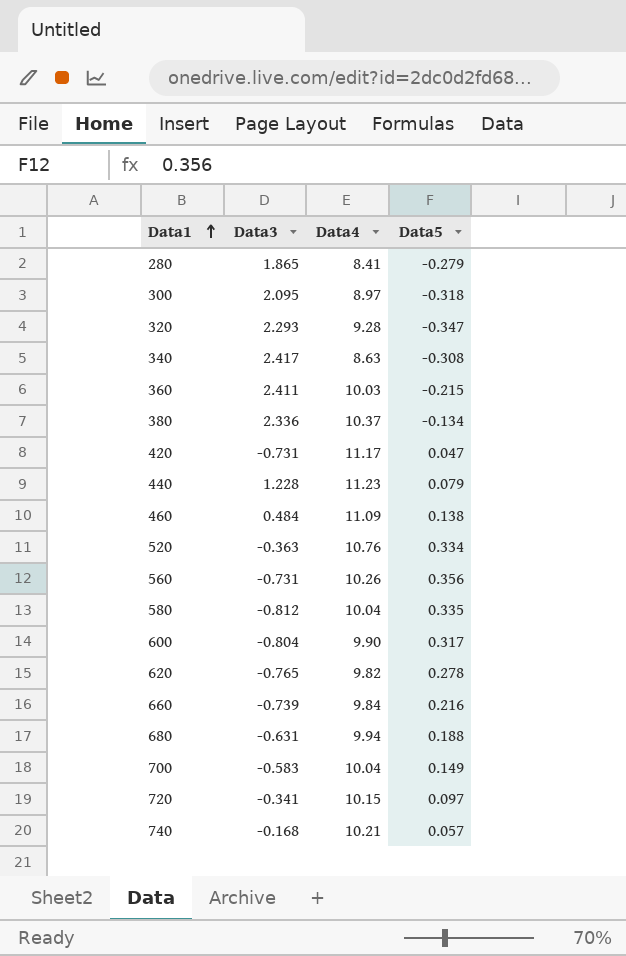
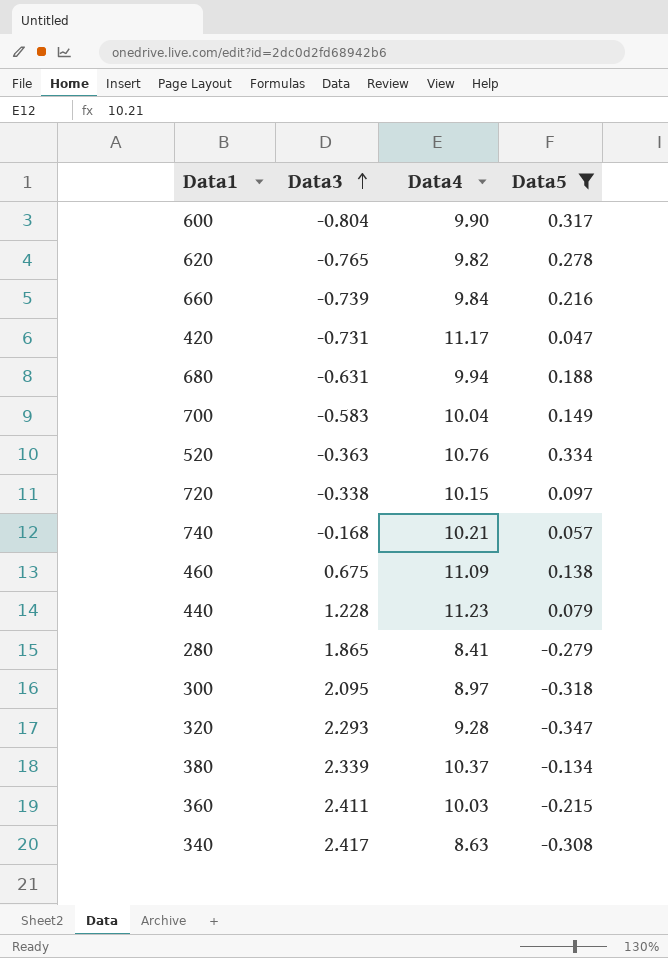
filter: none -> Data5 <= 0.334
row order: Data1 ascending -> Data3 ascending
720 | Data3: -0.341 -> -0.338
460 | Data3: 0.484 -> 0.675
380 | Data3: 2.336 -> 2.339

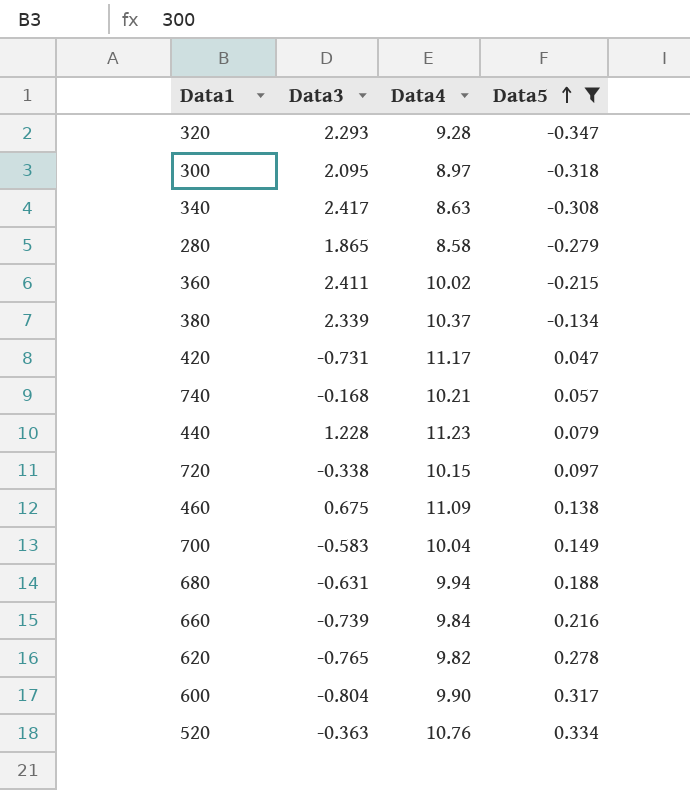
row order: Data3 ascending -> Data5 ascending
280 | Data4: 8.41 -> 8.58
360 | Data4: 10.03 -> 10.02

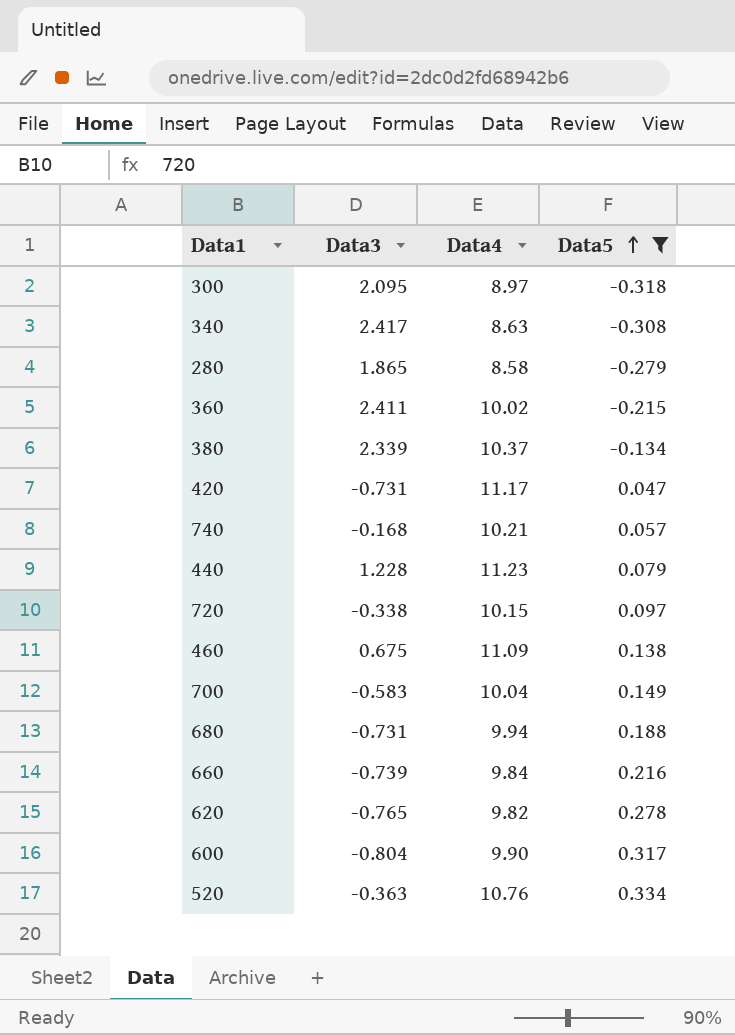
row 320: 2.293 | 9.28 | -0.347 -> none
680 | Data3: -0.631 -> -0.731

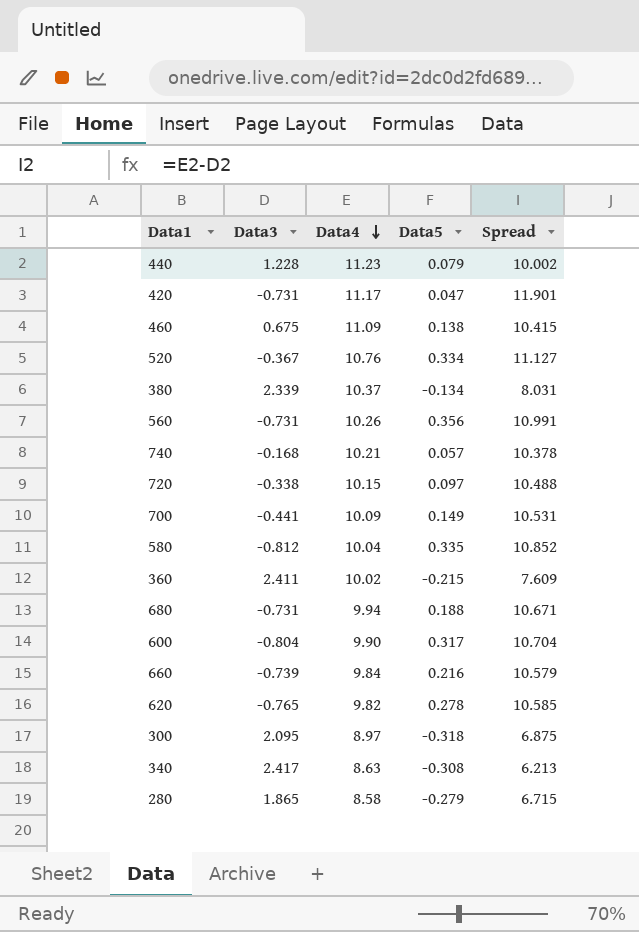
filter: Data5 <= 0.334 -> none
row order: Data5 ascending -> Data4 descending
column Spread | formula: none -> [Data4] - [Data3]
520 | Data3: -0.363 -> -0.367
700 | Data3: -0.583 -> -0.441
700 | Data4: 10.04 -> 10.09

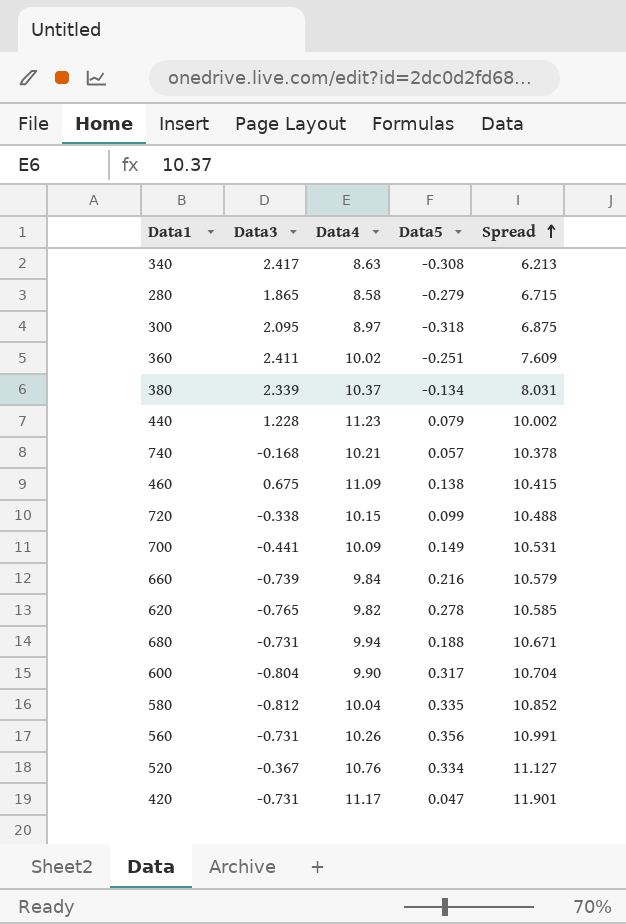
row order: Data4 descending -> Spread ascending
360 | Data5: -0.215 -> -0.251
720 | Data5: 0.097 -> 0.099

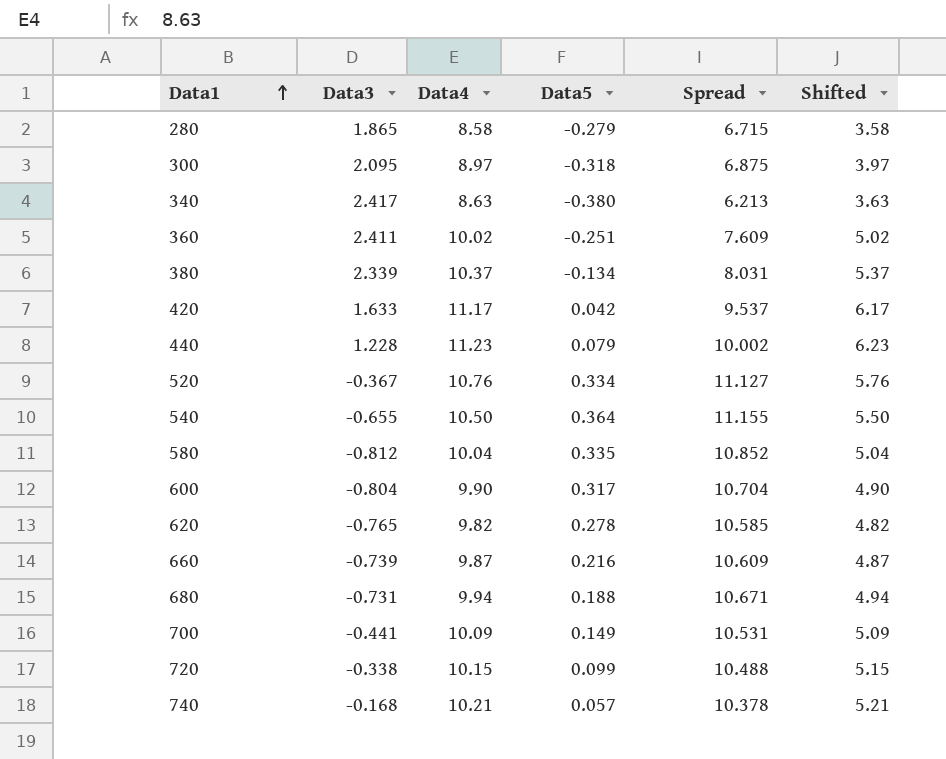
row order: Spread ascending -> Data1 ascending
column Shifted | formula: none -> [Data4] - 5
row 460: 0.675 | 11.09 | 0.138 | 10.415 -> none
row 560: -0.731 | 10.26 | 0.356 | 10.991 -> none
340 | Data5: -0.308 -> -0.380
420 | Data3: -0.731 -> 1.633
420 | Data5: 0.047 -> 0.042
420 | Spread: 11.901 -> 9.537
row 540: none -> -0.655 | 10.50 | 0.364 | 11.155 | 5.50
660 | Data4: 9.84 -> 9.87
660 | Spread: 10.579 -> 10.609

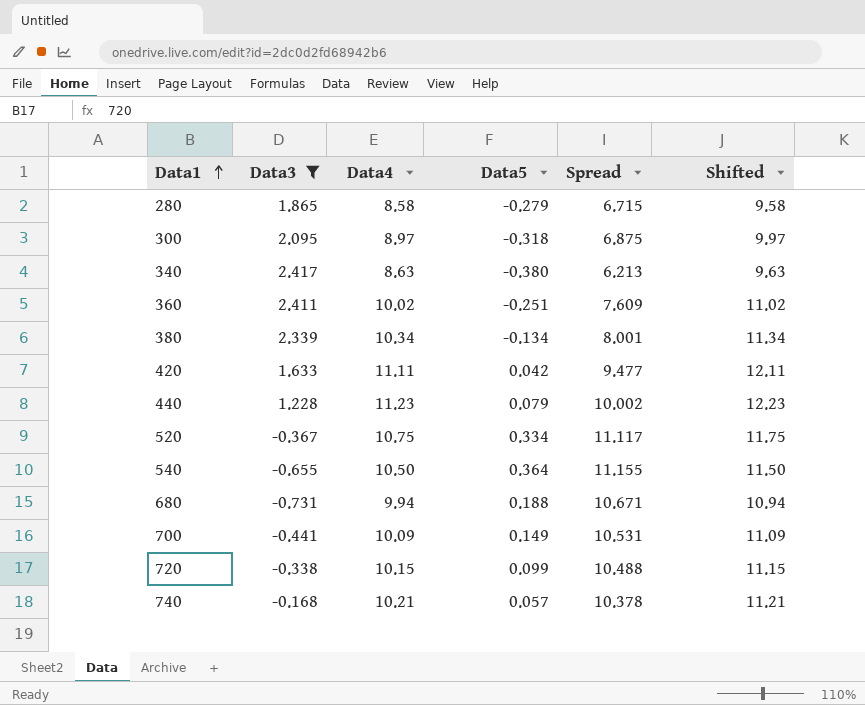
filter: none -> Data3 >= -0.731
column Shifted | formula: [Data4] - 5 -> [Data4] + 1
380 | Data4: 10.37 -> 10.34
380 | Spread: 8.031 -> 8.001
420 | Data4: 11.17 -> 11.11
420 | Spread: 9.537 -> 9.477
520 | Data4: 10.76 -> 10.75
520 | Spread: 11.127 -> 11.117

